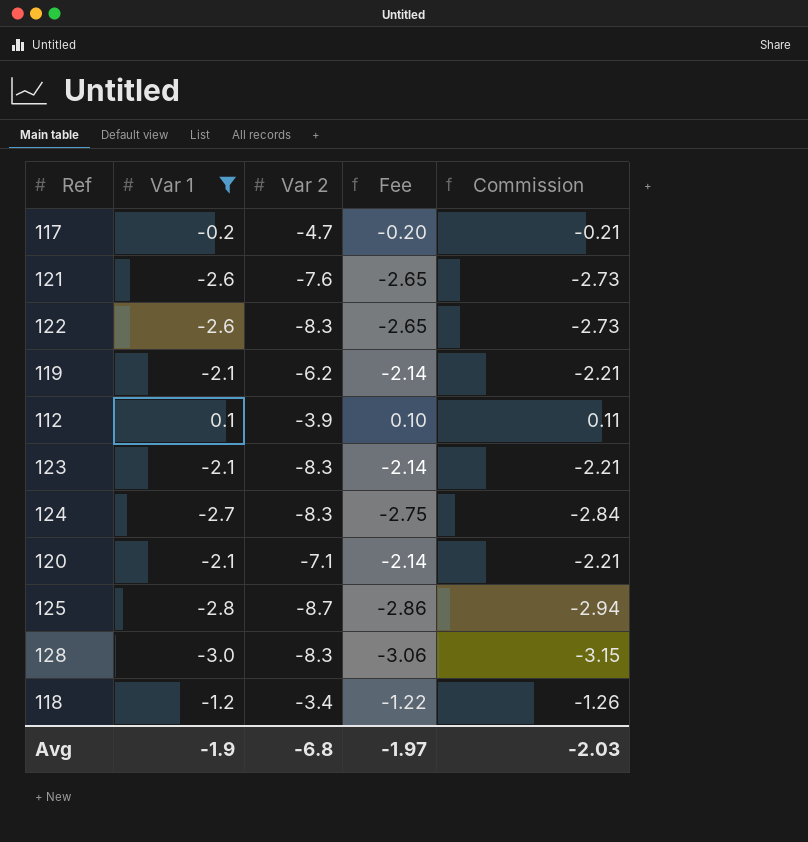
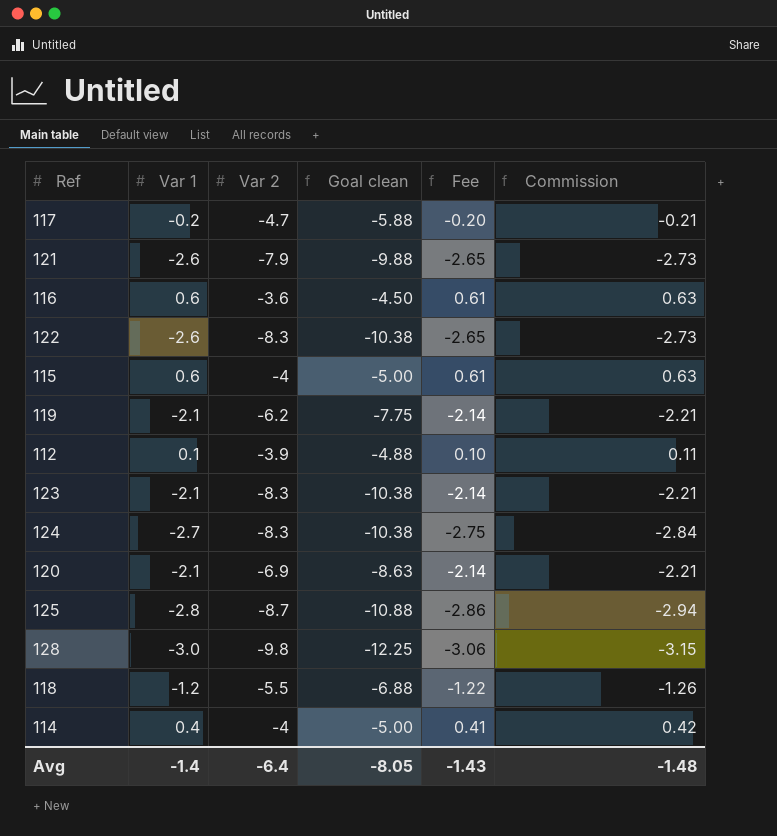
filter: Var 1 <= 0.1 -> none
column Goal clean | formula: none -> [Var 2] * 1.25
121 | Var 2: -7.6 -> -7.9
120 | Var 2: -7.1 -> -6.9
128 | Var 2: -8.3 -> -9.8
118 | Var 2: -3.4 -> -5.5
Avg | Var 1: -1.9 -> -1.4
Avg | Var 2: -6.8 -> -6.4
Avg | Fee: -1.97 -> -1.43
Avg | Commission: -2.03 -> -1.48

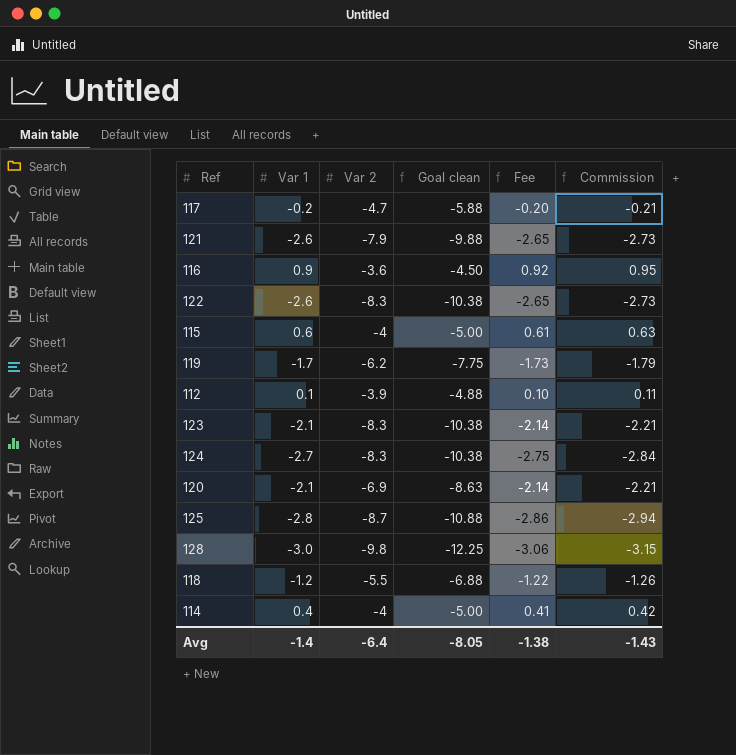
116 | Var 1: 0.6 -> 0.9
116 | Fee: 0.61 -> 0.92
116 | Commission: 0.63 -> 0.95
119 | Var 1: -2.1 -> -1.7
119 | Fee: -2.14 -> -1.73
119 | Commission: -2.21 -> -1.79
Avg | Fee: -1.43 -> -1.38
Avg | Commission: -1.48 -> -1.43

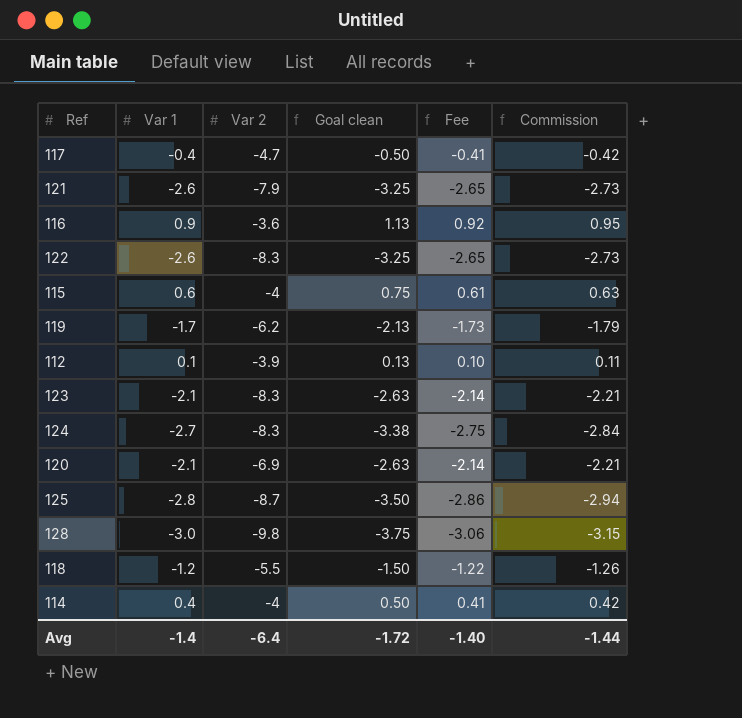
column Goal clean | formula: [Var 2] * 1.25 -> [Var 1] * 1.25
117 | Var 1: -0.2 -> -0.4
117 | Fee: -0.20 -> -0.41
117 | Commission: -0.21 -> -0.42
Avg | Goal clean: -8.05 -> -1.72
Avg | Fee: -1.38 -> -1.40
Avg | Commission: -1.43 -> -1.44

